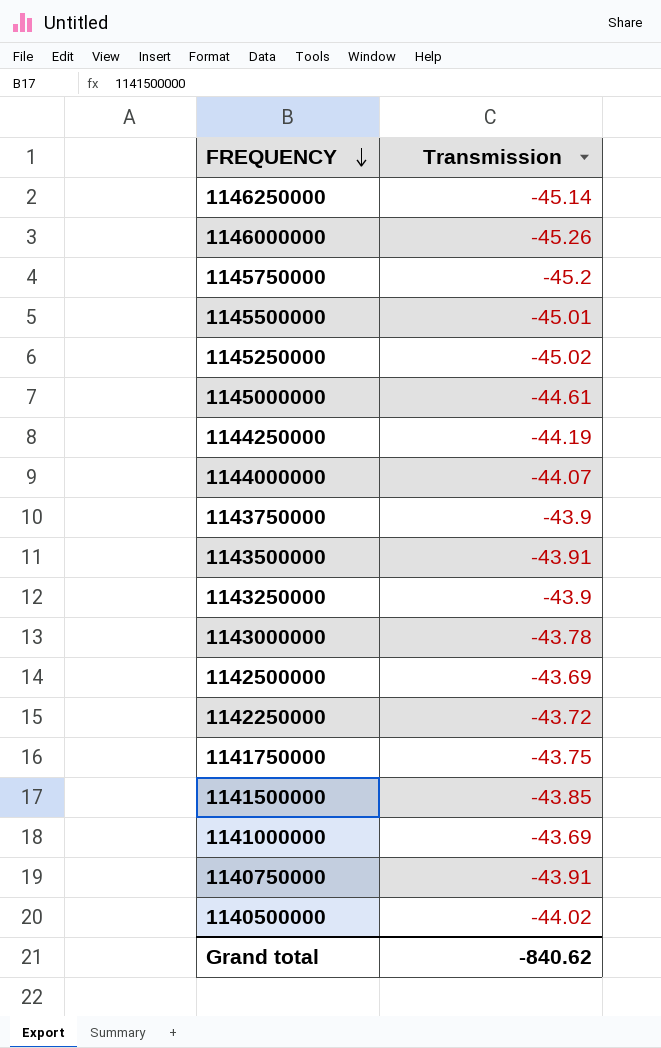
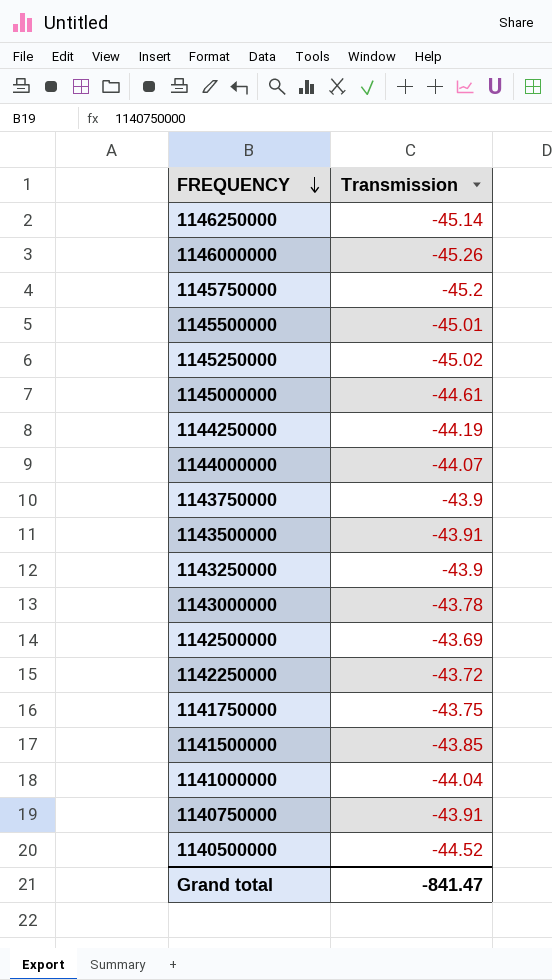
1141000000 | Transmission: -43.69 -> -44.04
1140500000 | Transmission: -44.02 -> -44.52
Grand total | Transmission: -840.62 -> -841.47

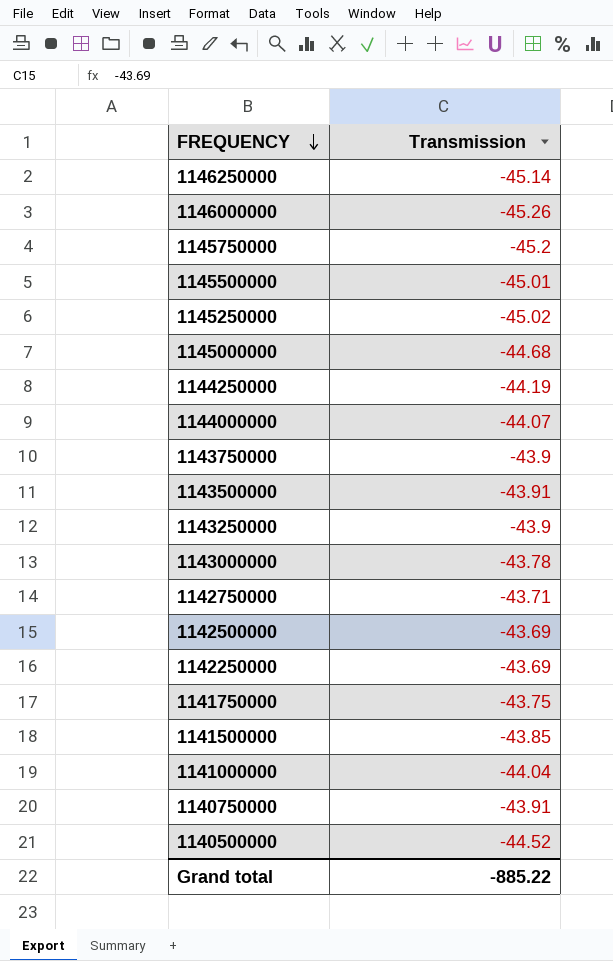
1145000000 | Transmission: -44.61 -> -44.68
row 1142750000: none -> -43.71
1142250000 | Transmission: -43.72 -> -43.69
Grand total | Transmission: -841.47 -> -885.22

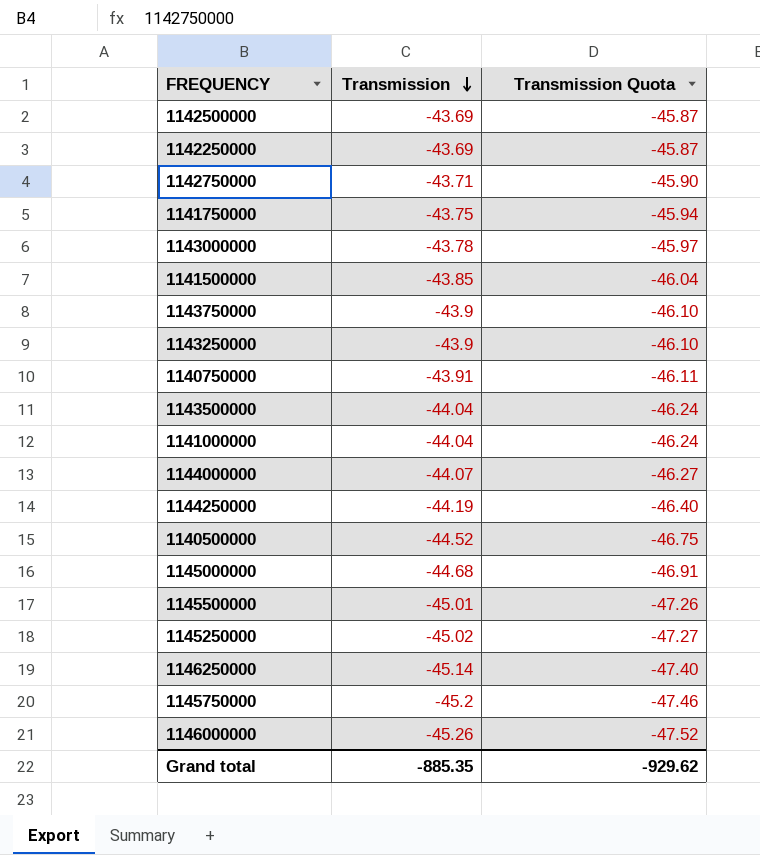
row order: FREQUENCY descending -> Transmission descending
column Transmission Quota | formula: none -> [Transmission] * 1.05
1143500000 | Transmission: -43.91 -> -44.04
Grand total | Transmission: -885.22 -> -885.35

